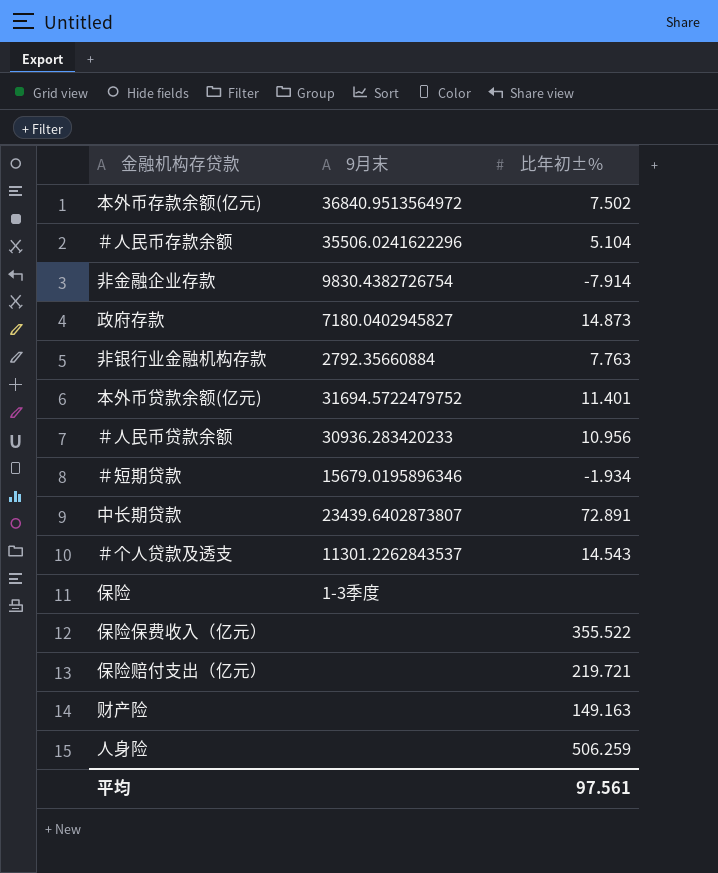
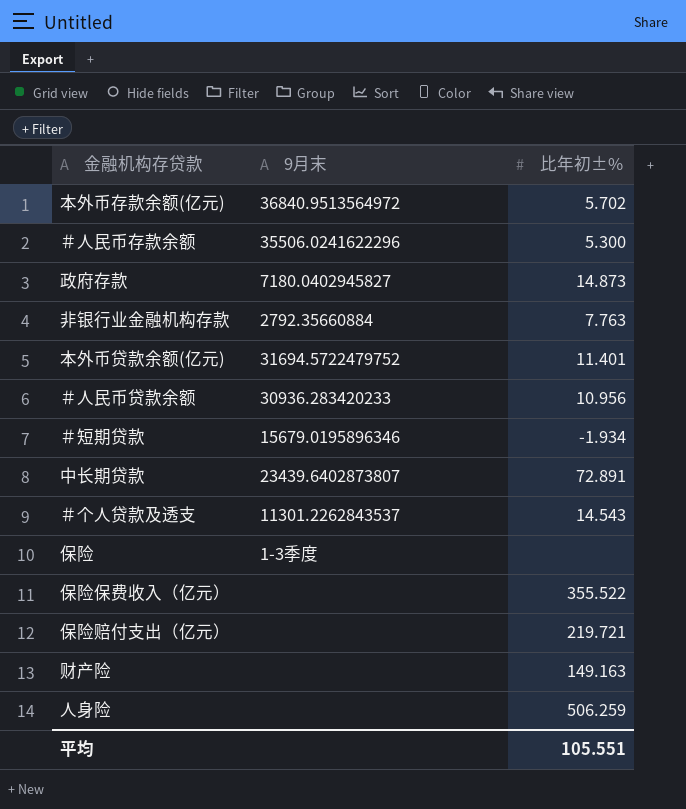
row 非金融企业存款: 9830.4382726754 | -7.914 -> none
本外币存款余额(亿元) | 比年初±%: 7.502 -> 5.702
＃人民币存款余额 | 比年初±%: 5.104 -> 5.300
平均 | 比年初±%: 97.561 -> 105.551

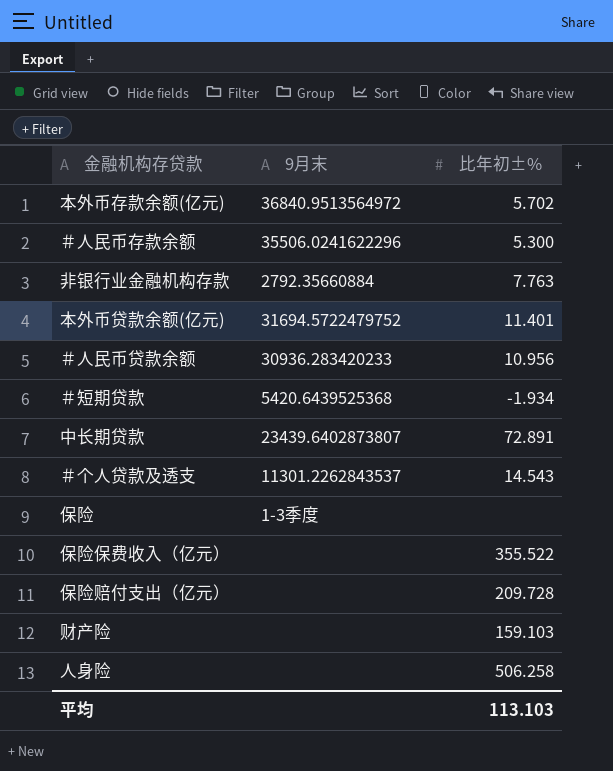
row 政府存款: 7180.0402945827 | 14.873 -> none
＃短期贷款 | 9月末: 15679.0195896346 -> 5420.6439525368
保险赔付支出（亿元） | 比年初±%: 219.721 -> 209.728
财产险 | 比年初±%: 149.163 -> 159.103
人身险 | 比年初±%: 506.259 -> 506.258
平均 | 比年初±%: 105.551 -> 113.103

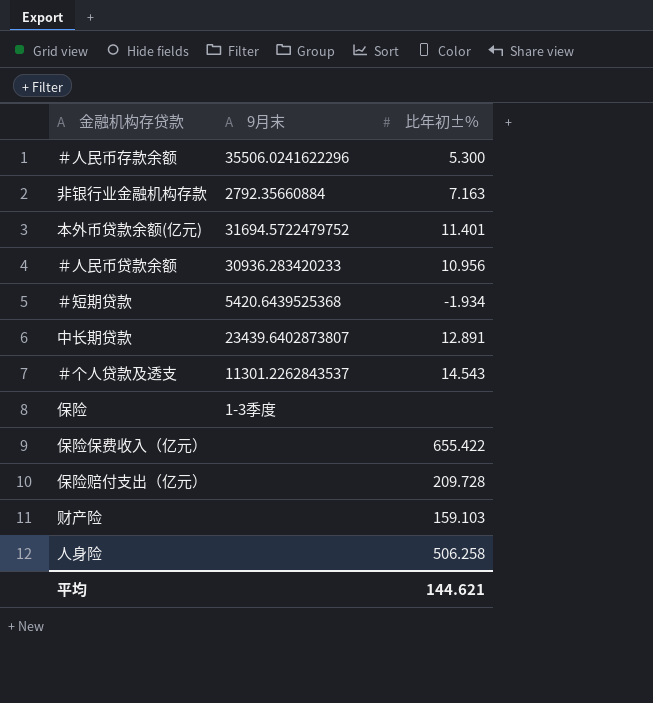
row 本外币存款余额(亿元): 36840.9513564972 | 5.702 -> none
非银行业金融机构存款 | 比年初±%: 7.763 -> 7.163
中长期贷款 | 比年初±%: 72.891 -> 12.891
保险保费收入（亿元） | 比年初±%: 355.522 -> 655.422
平均 | 比年初±%: 113.103 -> 144.621

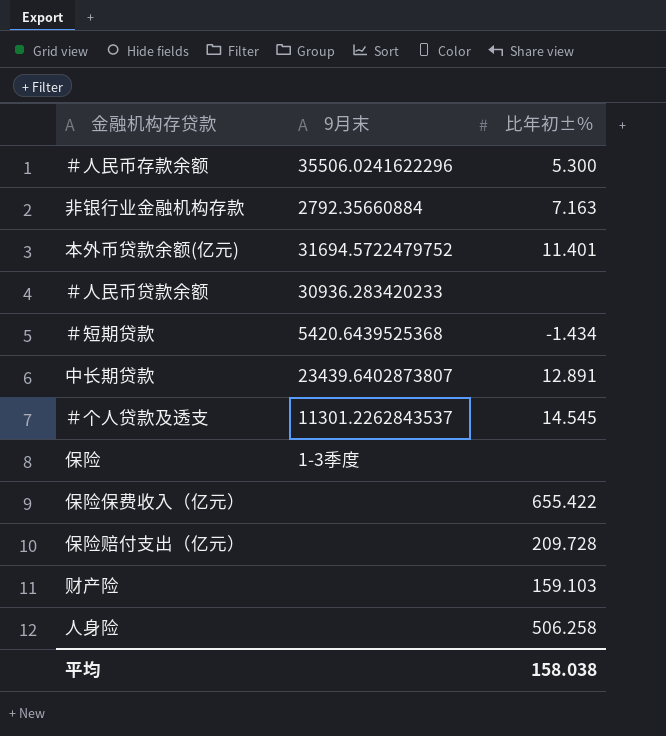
＃人民币贷款余额 | 比年初±%: 10.956 -> none
＃短期贷款 | 比年初±%: -1.934 -> -1.434
＃个人贷款及透支 | 比年初±%: 14.543 -> 14.545
平均 | 比年初±%: 144.621 -> 158.038

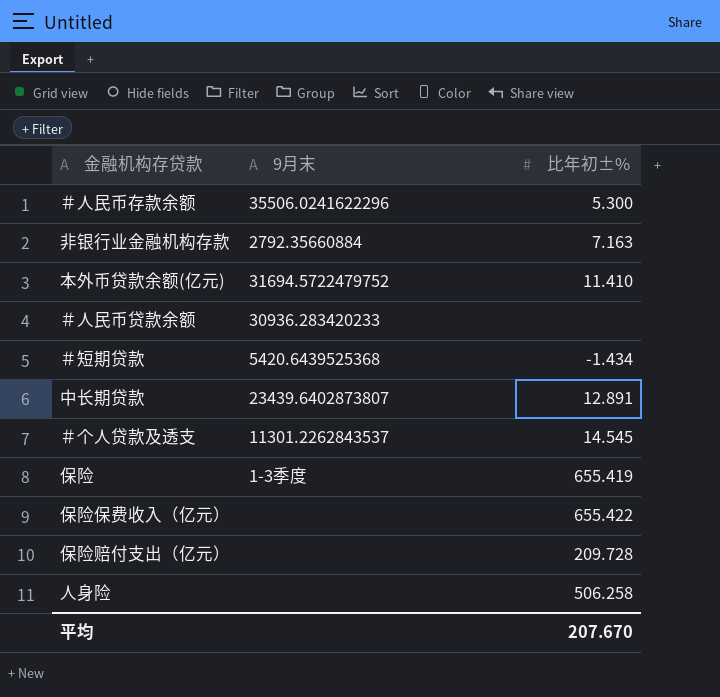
row 财产险: none | 159.103 -> none
本外币贷款余额(亿元) | 比年初±%: 11.401 -> 11.410
保险 | 比年初±%: none -> 655.419
平均 | 比年初±%: 158.038 -> 207.670

